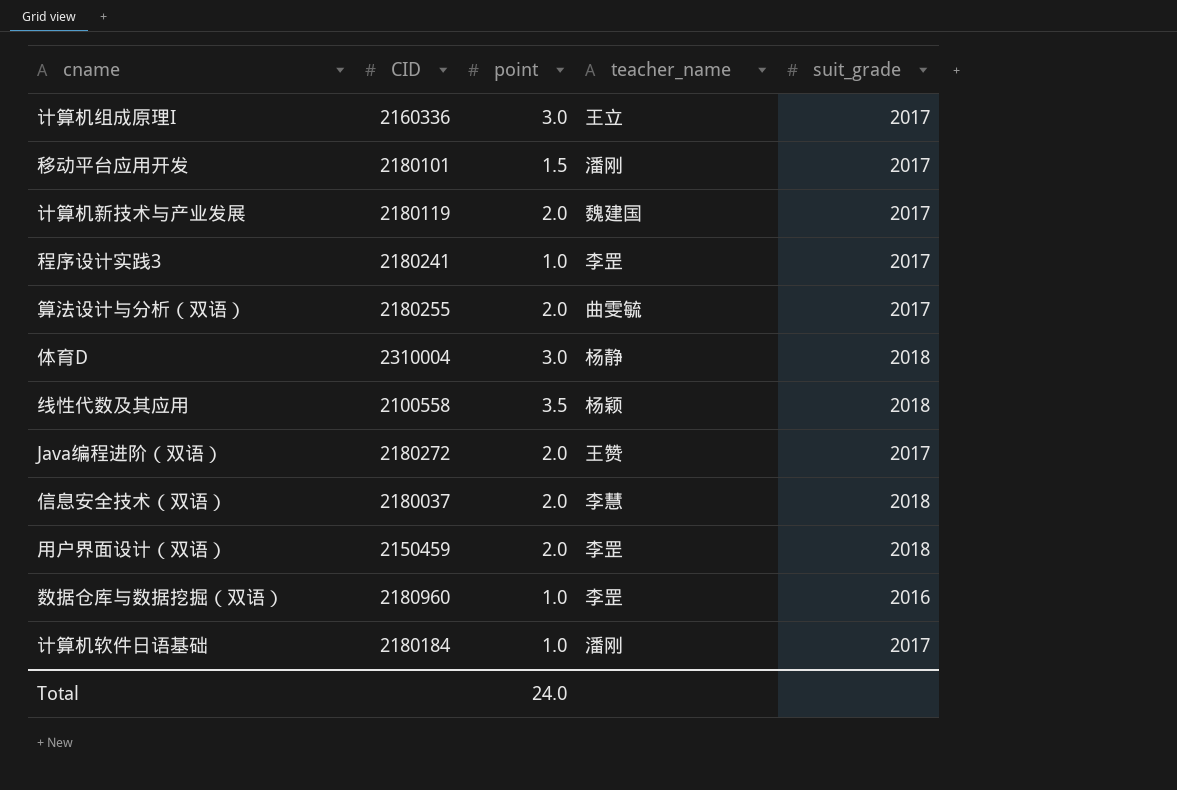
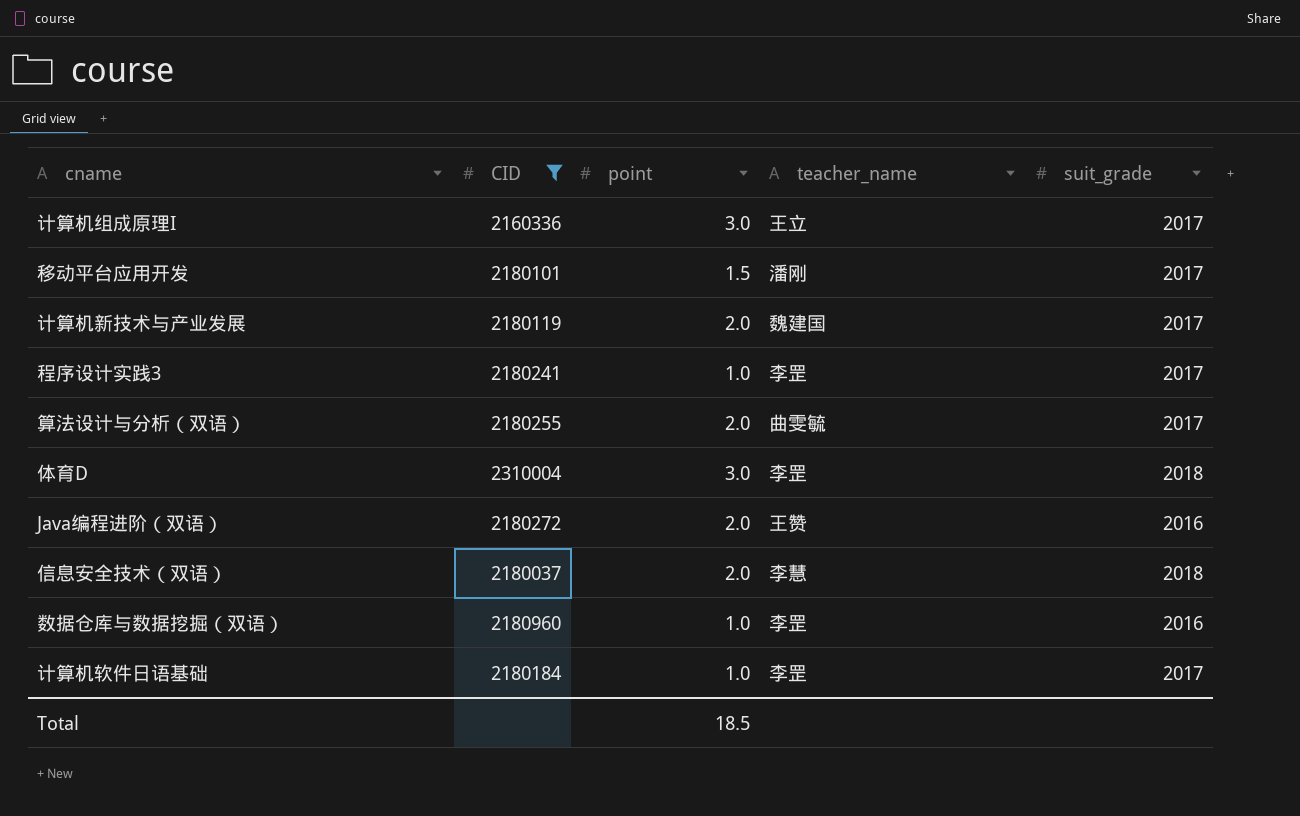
filter: none -> CID >= 2160336
体育D | teacher_name: 杨静 -> 李罡
Java编程进阶（双语） | suit_grade: 2017 -> 2016
计算机软件日语基础 | teacher_name: 潘刚 -> 李罡
Total | point: 24.0 -> 18.5

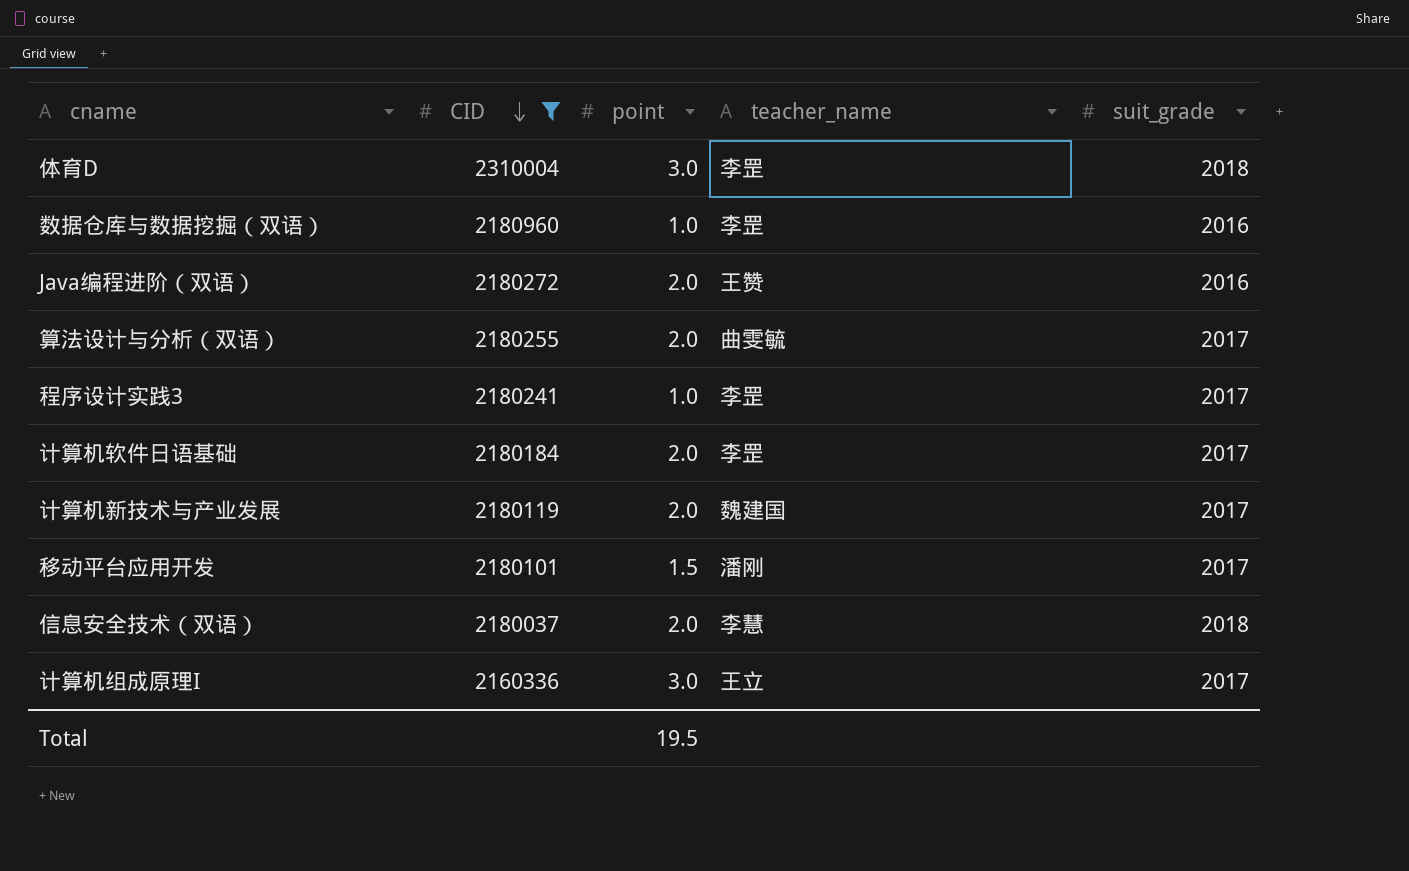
row order: none -> CID descending
计算机软件日语基础 | point: 1.0 -> 2.0
Total | point: 18.5 -> 19.5

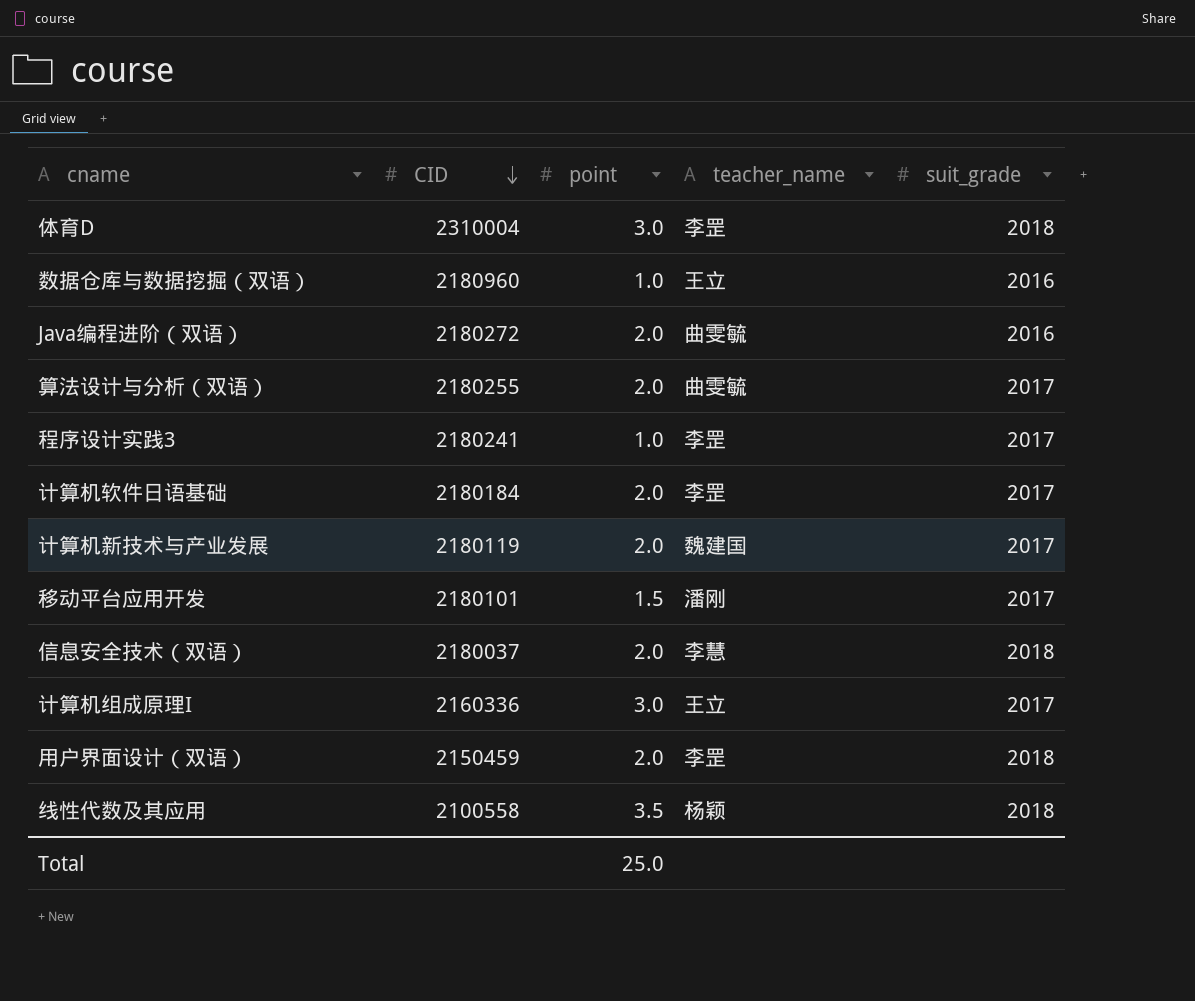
filter: CID >= 2160336 -> none
数据仓库与数据挖掘（双语） | teacher_name: 李罡 -> 王立
Java编程进阶（双语） | teacher_name: 王赞 -> 曲雯毓
Total | point: 19.5 -> 25.0

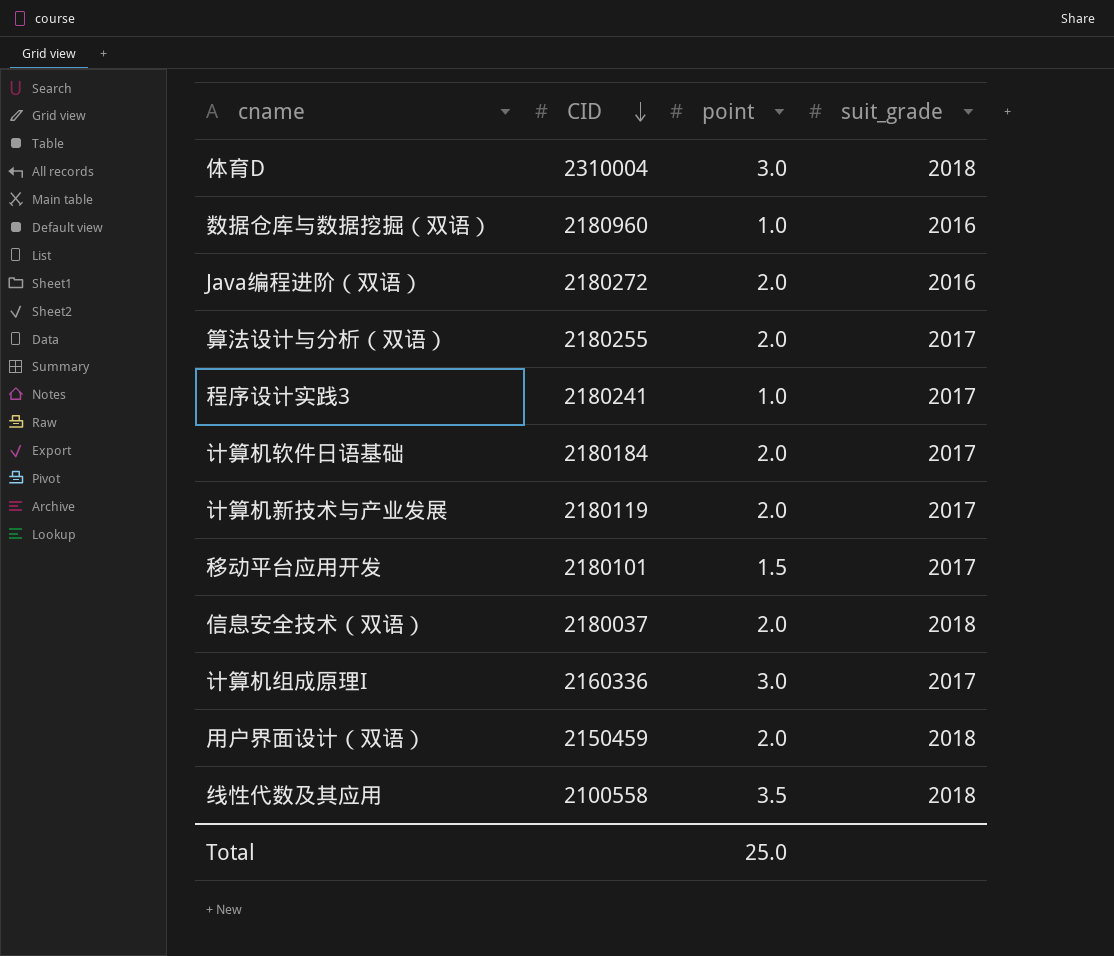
column teacher_name | position: 4 -> none

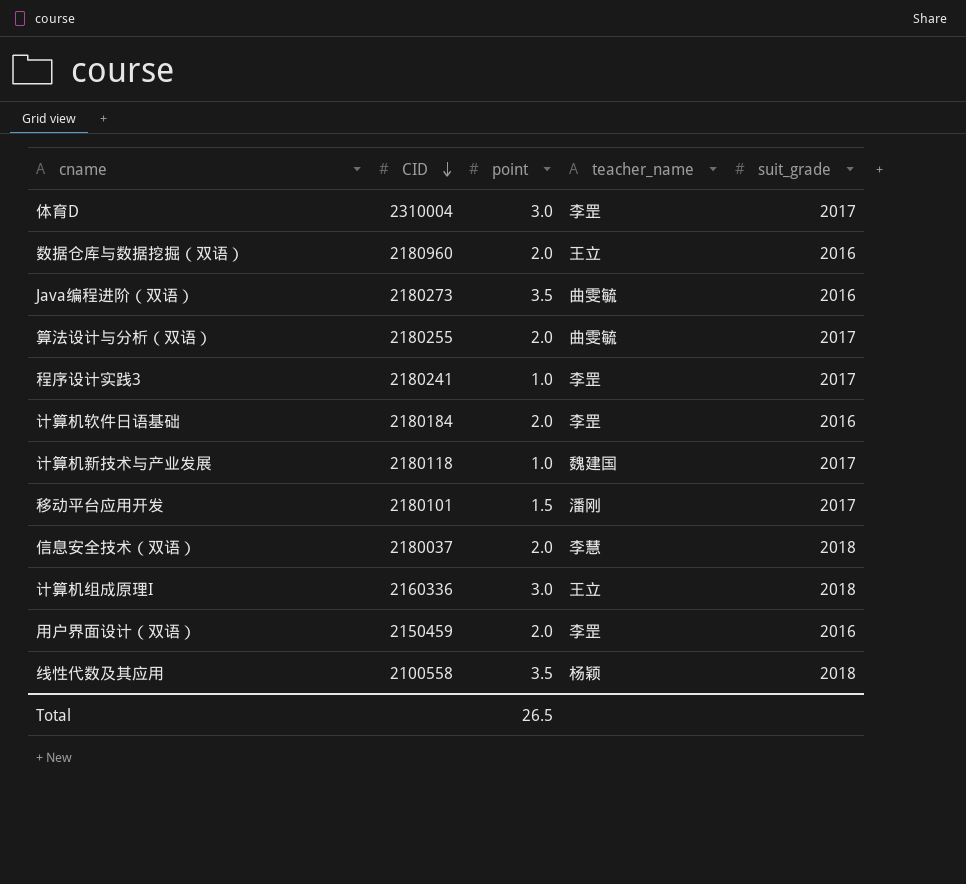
column teacher_name | position: none -> 4
体育D | suit_grade: 2018 -> 2017
数据仓库与数据挖掘（双语） | point: 1.0 -> 2.0
Java编程进阶（双语） | CID: 2180272 -> 2180273
Java编程进阶（双语） | point: 2.0 -> 3.5
计算机软件日语基础 | suit_grade: 2017 -> 2016
计算机新技术与产业发展 | CID: 2180119 -> 2180118
计算机新技术与产业发展 | point: 2.0 -> 1.0
计算机组成原理I | suit_grade: 2017 -> 2018
用户界面设计（双语） | suit_grade: 2018 -> 2016
Total | point: 25.0 -> 26.5

